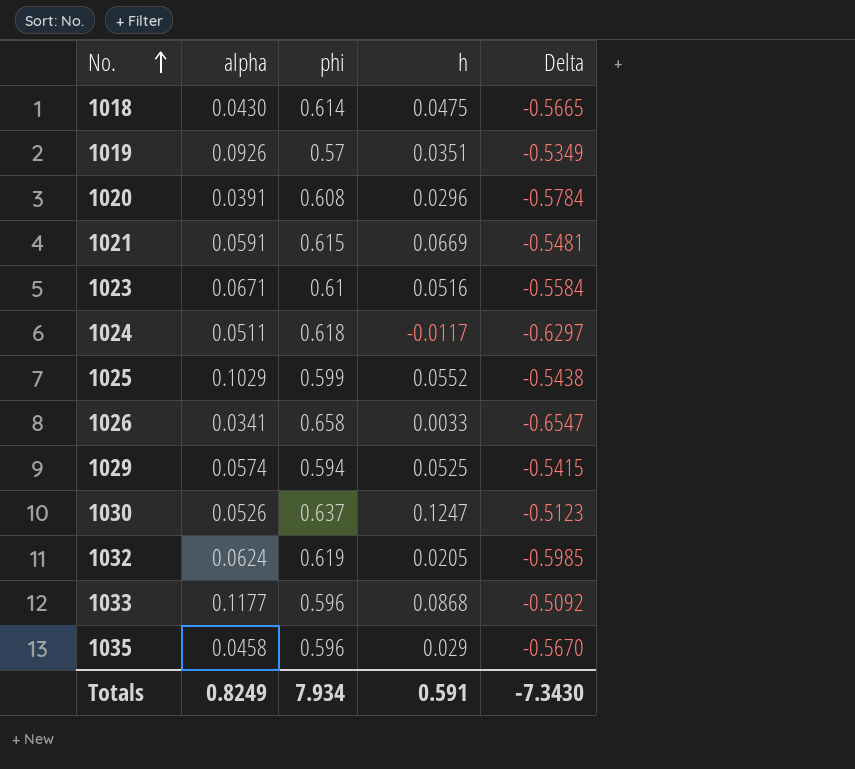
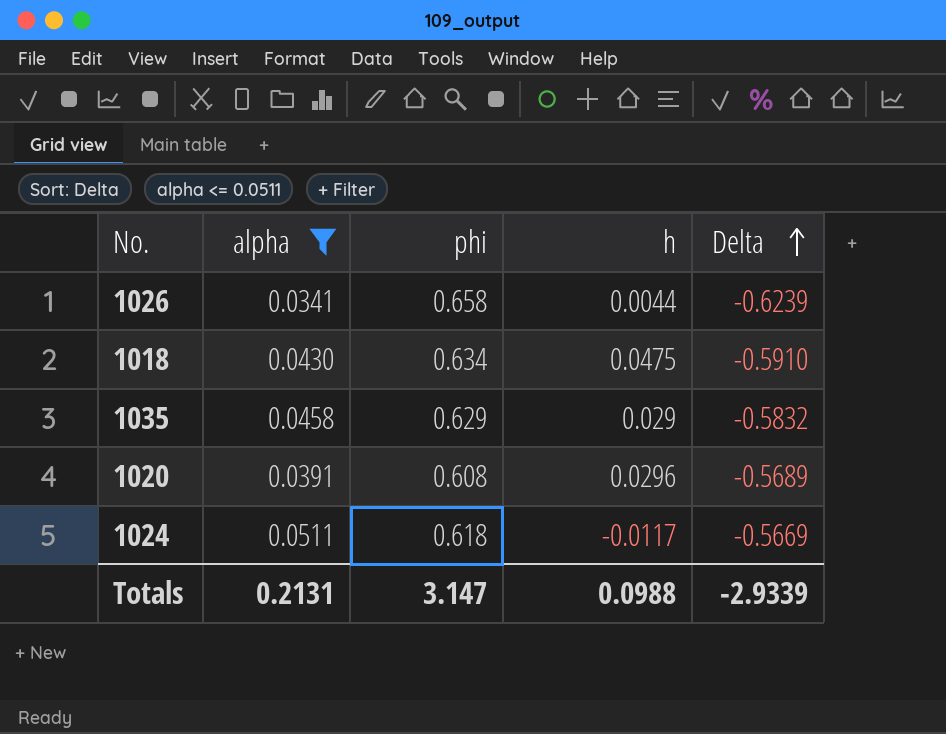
filter: none -> alpha <= 0.0511
row order: No. ascending -> Delta ascending
column Delta | formula: [h] - [phi] -> [alpha] - [phi]
1026 | h: 0.0033 -> 0.0044
1018 | phi: 0.614 -> 0.634
1035 | phi: 0.596 -> 0.629
Totals | alpha: 0.8249 -> 0.2131
Totals | phi: 7.934 -> 3.147
Totals | h: 0.591 -> 0.0988
Totals | Delta: -7.3430 -> -2.9339

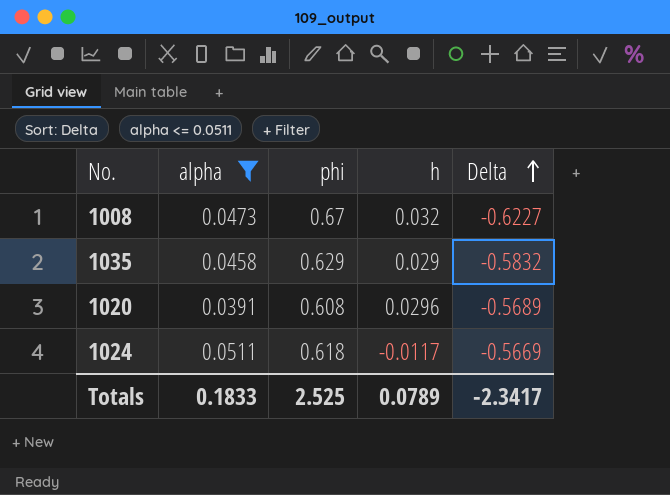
row 1026: 0.0341 | 0.658 | 0.0044 | -0.6239 -> none
row 1018: 0.0430 | 0.634 | 0.0475 | -0.5910 -> none
row 1008: none -> 0.0473 | 0.67 | 0.032 | -0.6227
Totals | alpha: 0.2131 -> 0.1833
Totals | phi: 3.147 -> 2.525
Totals | h: 0.0988 -> 0.0789
Totals | Delta: -2.9339 -> -2.3417

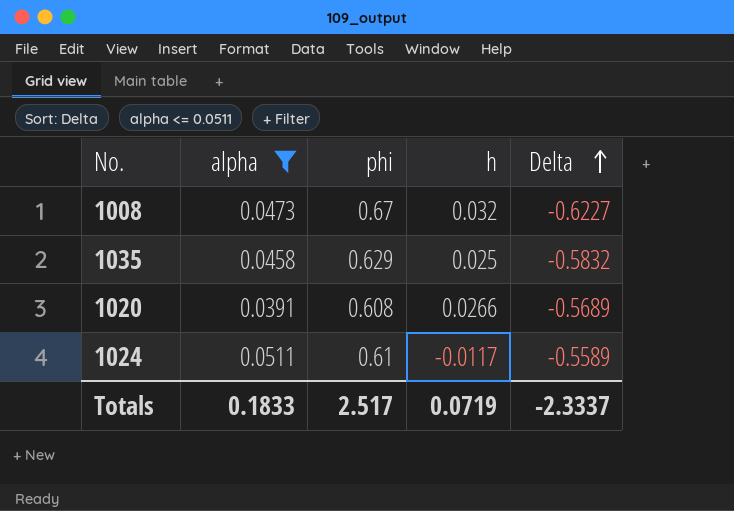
1035 | h: 0.029 -> 0.025
1020 | h: 0.0296 -> 0.0266
1024 | phi: 0.618 -> 0.61
1024 | Delta: -0.5669 -> -0.5589
Totals | phi: 2.525 -> 2.517
Totals | h: 0.0789 -> 0.0719
Totals | Delta: -2.3417 -> -2.3337

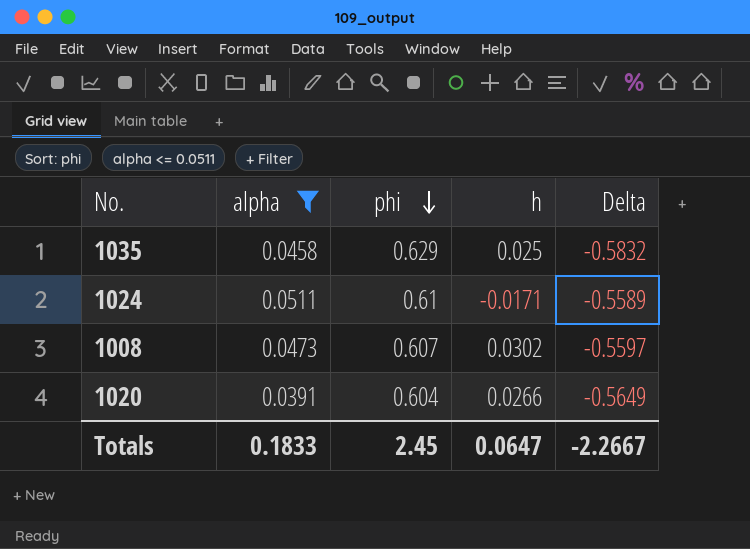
row order: Delta ascending -> phi descending
1024 | h: -0.0117 -> -0.0171
1008 | phi: 0.67 -> 0.607
1008 | h: 0.032 -> 0.0302
1008 | Delta: -0.6227 -> -0.5597
1020 | phi: 0.608 -> 0.604
1020 | Delta: -0.5689 -> -0.5649
Totals | phi: 2.517 -> 2.45
Totals | h: 0.0719 -> 0.0647
Totals | Delta: -2.3337 -> -2.2667

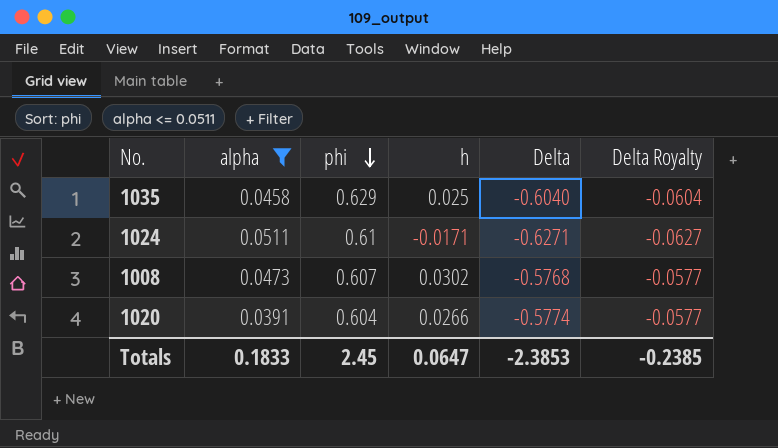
column Delta | formula: [alpha] - [phi] -> [h] - [phi]
column Delta Royalty | formula: none -> [Delta] * 0.1
Totals | Delta: -2.2667 -> -2.3853

